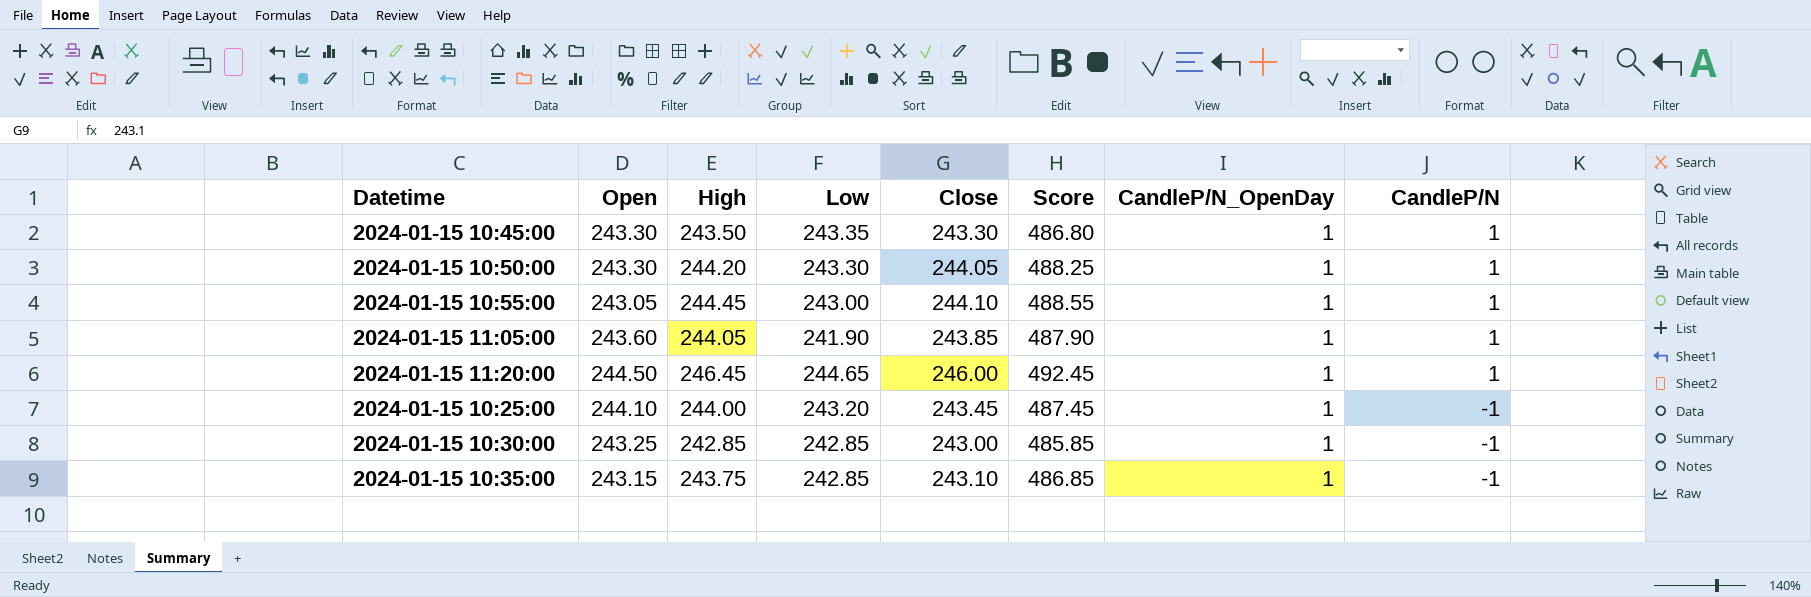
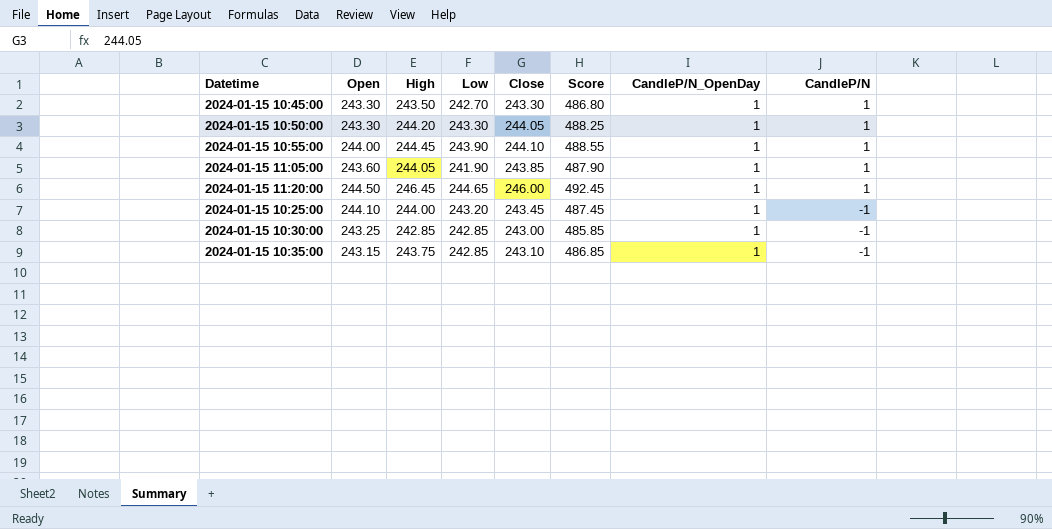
2024-01-15 10:45:00 | Low: 243.35 -> 242.70
2024-01-15 10:55:00 | Open: 243.05 -> 244.00
2024-01-15 10:55:00 | Low: 243.00 -> 243.90

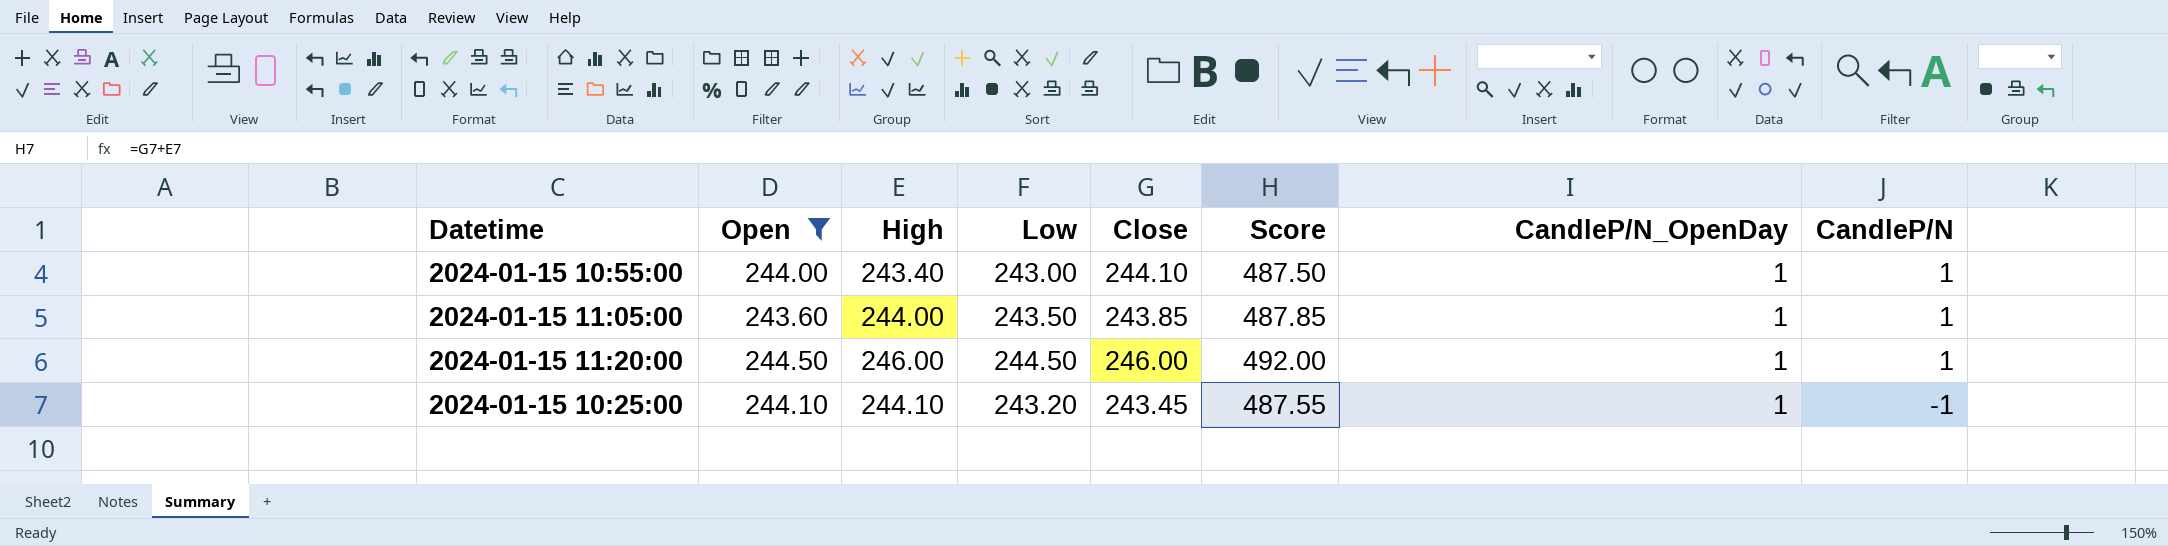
filter: none -> Open >= 243.60
2024-01-15 10:55:00 | High: 244.45 -> 243.40
2024-01-15 10:55:00 | Low: 243.90 -> 243.00
2024-01-15 10:55:00 | Score: 488.55 -> 487.50
2024-01-15 11:05:00 | High: 244.05 -> 244.00
2024-01-15 11:05:00 | Low: 241.90 -> 243.50
2024-01-15 11:05:00 | Score: 487.90 -> 487.85
2024-01-15 11:20:00 | High: 246.45 -> 246.00
2024-01-15 11:20:00 | Low: 244.65 -> 244.50
2024-01-15 11:20:00 | Score: 492.45 -> 492.00
2024-01-15 10:25:00 | High: 244.00 -> 244.10
2024-01-15 10:25:00 | Score: 487.45 -> 487.55

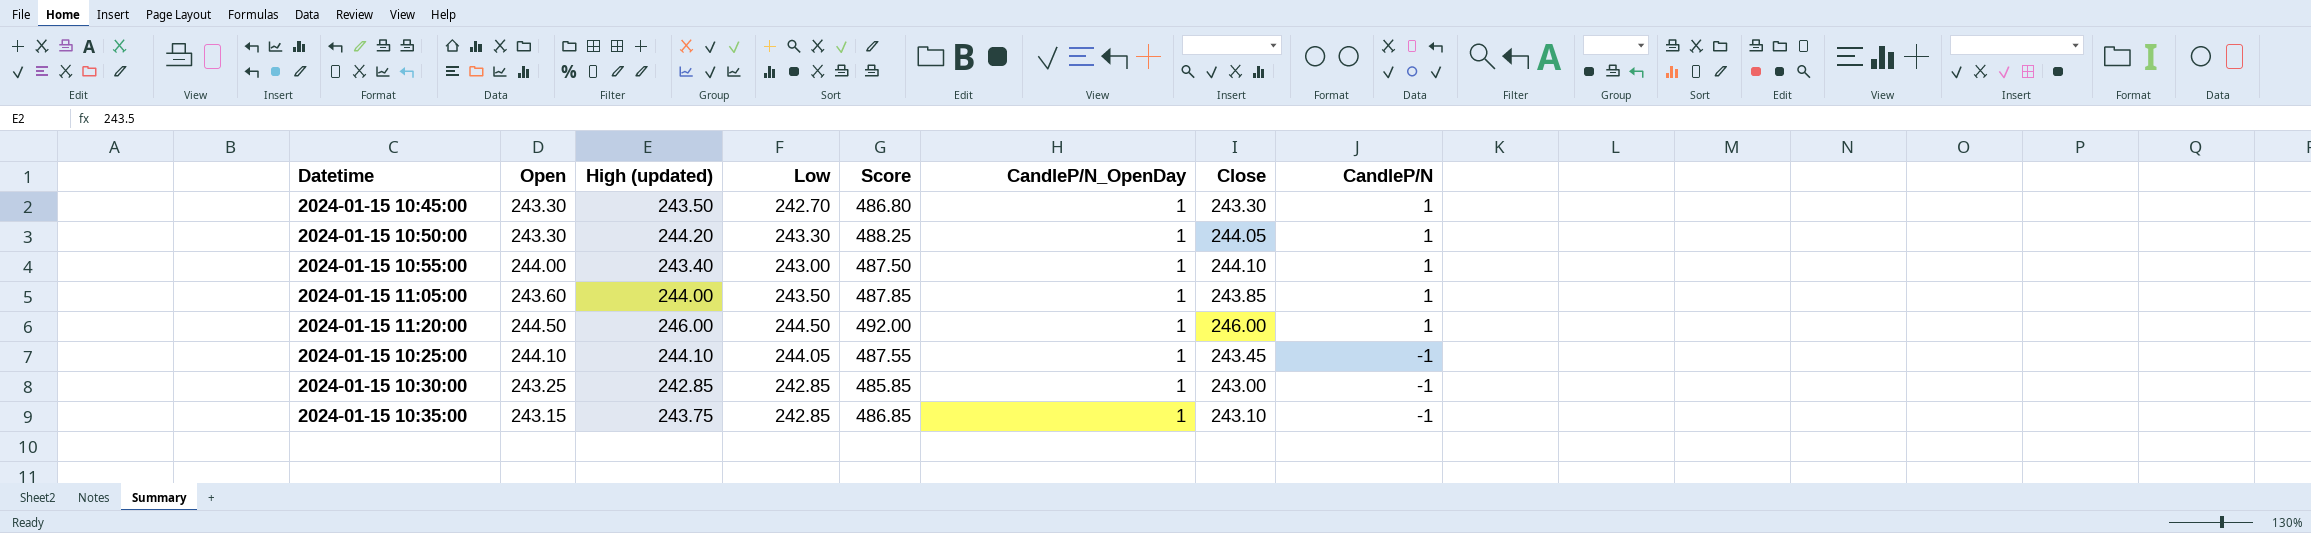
filter: Open >= 243.60 -> none
column name: High -> High (updated)
column Close | position: 5 -> 7
2024-01-15 10:25:00 | Low: 243.20 -> 244.05

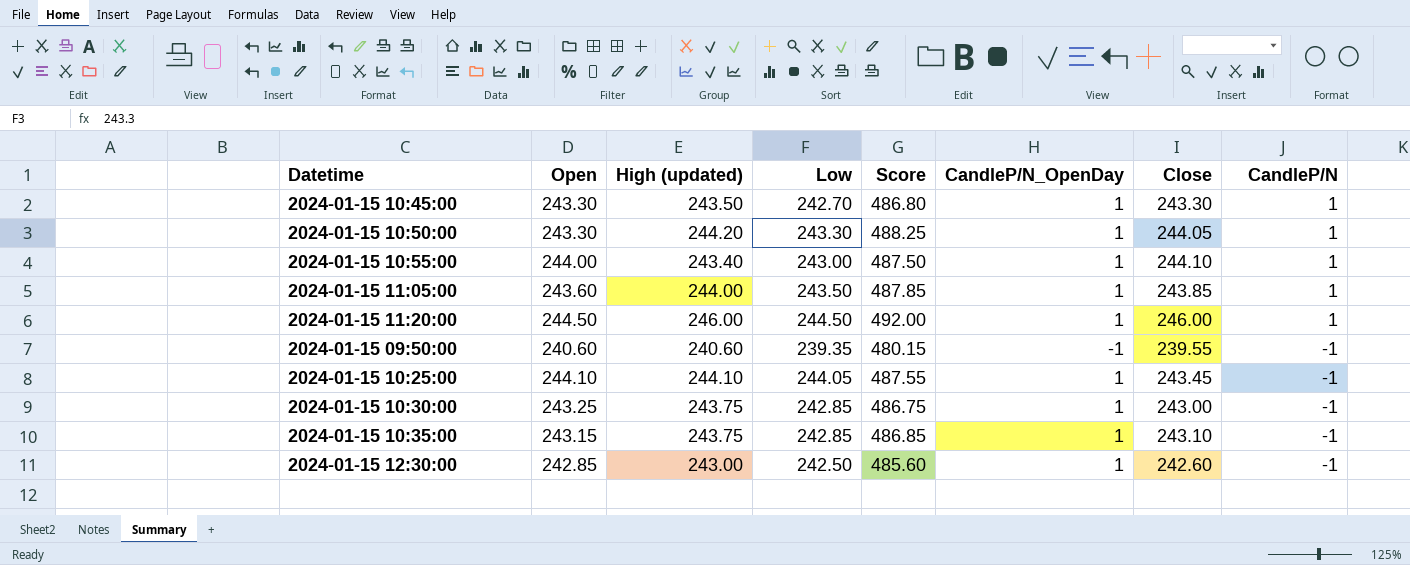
row 2024-01-15 09:50:00: none -> 240.60 | 240.60 | 239.35 | 480.15 | -1 | 239.55 | -1
2024-01-15 10:30:00 | High (updated): 242.85 -> 243.75
2024-01-15 10:30:00 | Score: 485.85 -> 486.75
row 2024-01-15 12:30:00: none -> 242.85 | 243.00 | 242.50 | 485.60 | 1 | 242.60 | -1

